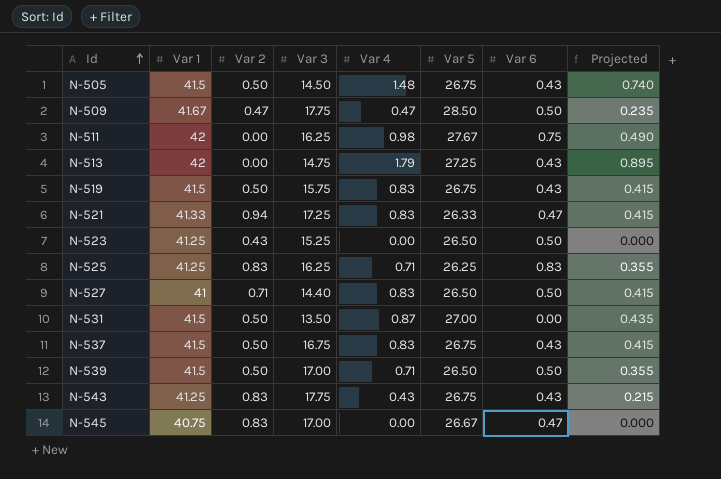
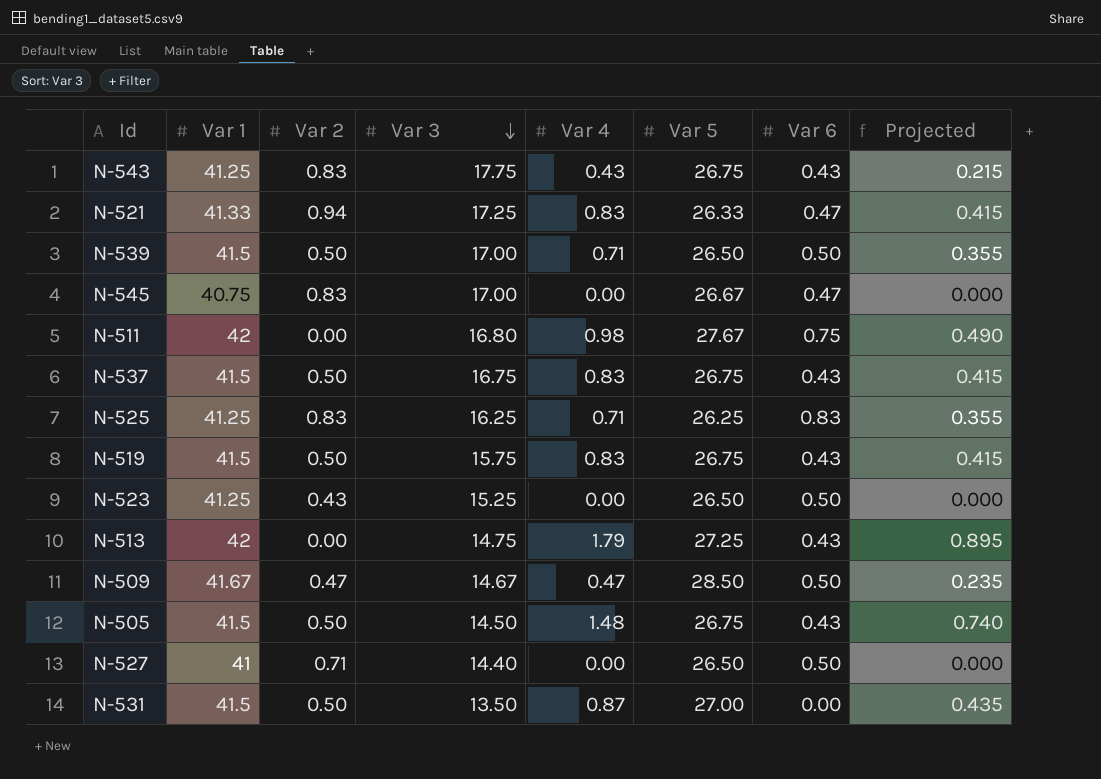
row order: Id ascending -> Var 3 descending
N-511 | Var 3: 16.25 -> 16.80
N-509 | Var 3: 17.75 -> 14.67
N-527 | Var 4: 0.83 -> 0.00
N-527 | Projected: 0.415 -> 0.000

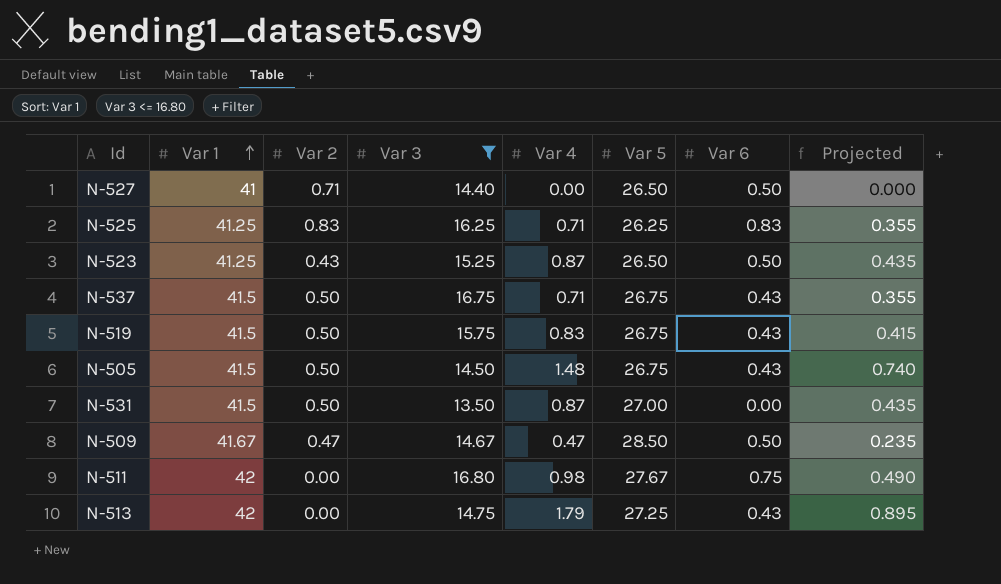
filter: none -> Var 3 <= 16.80
row order: Var 3 descending -> Var 1 ascending
N-523 | Var 4: 0.00 -> 0.87
N-523 | Projected: 0.000 -> 0.435
N-537 | Var 4: 0.83 -> 0.71
N-537 | Projected: 0.415 -> 0.355

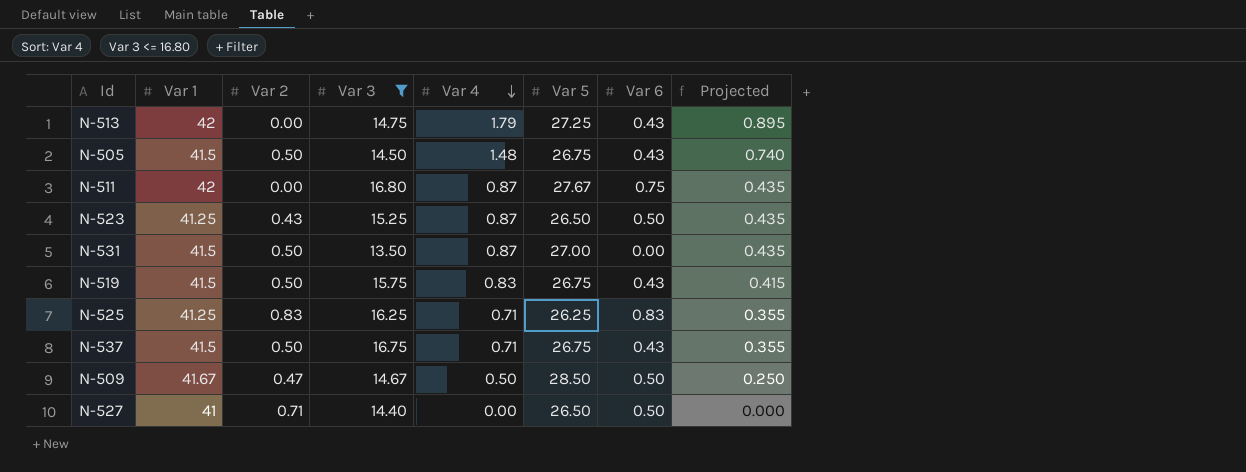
row order: Var 1 ascending -> Var 4 descending
N-511 | Var 4: 0.98 -> 0.87
N-511 | Projected: 0.490 -> 0.435
N-509 | Var 4: 0.47 -> 0.50
N-509 | Projected: 0.235 -> 0.250

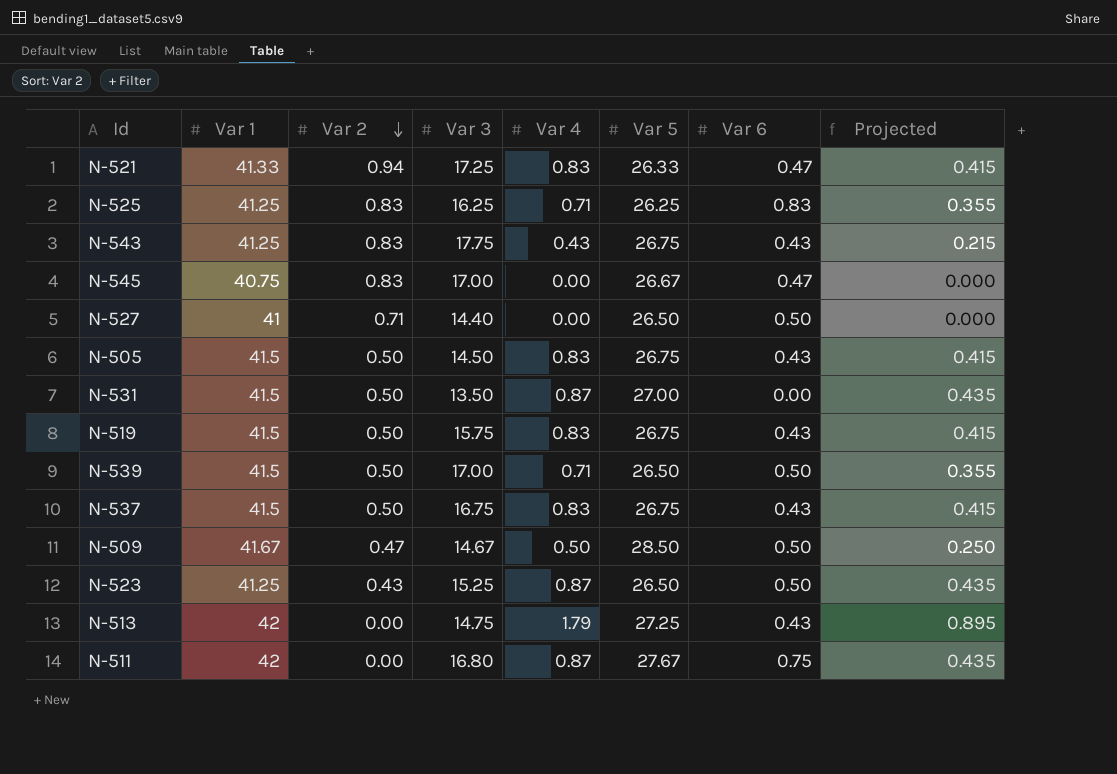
filter: Var 3 <= 16.80 -> none
row order: Var 4 descending -> Var 2 descending
N-505 | Var 4: 1.48 -> 0.83
N-505 | Projected: 0.740 -> 0.415
N-537 | Var 4: 0.71 -> 0.83
N-537 | Projected: 0.355 -> 0.415

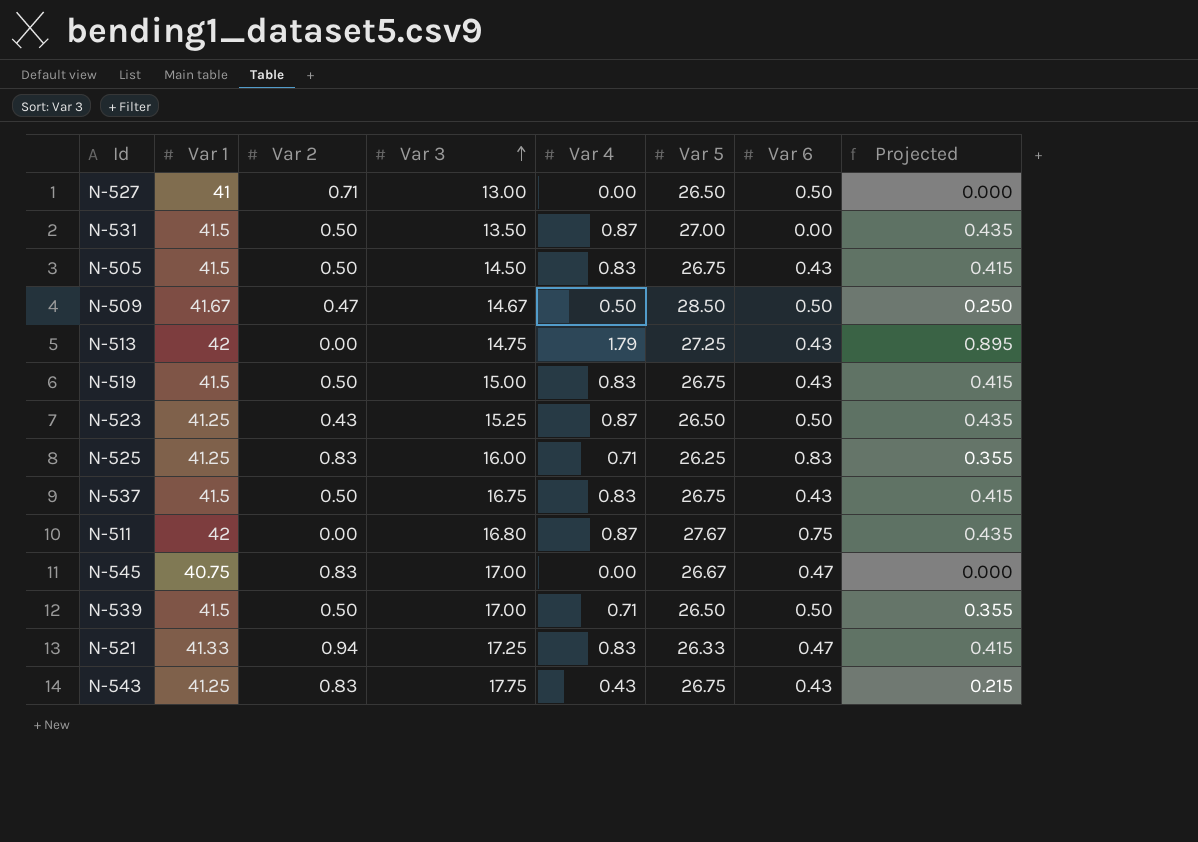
row order: Var 2 descending -> Var 3 ascending
N-527 | Var 3: 14.40 -> 13.00
N-519 | Var 3: 15.75 -> 15.00
N-525 | Var 3: 16.25 -> 16.00

